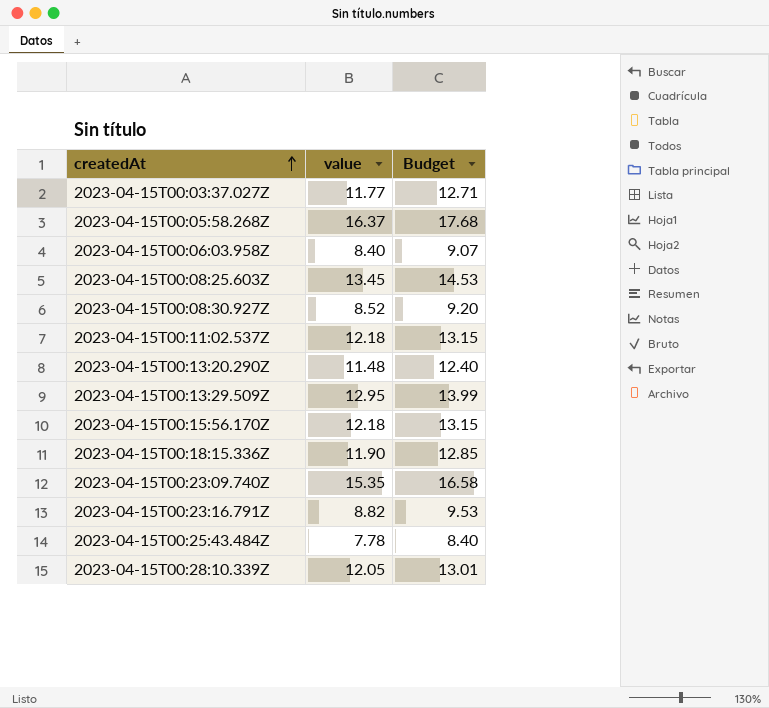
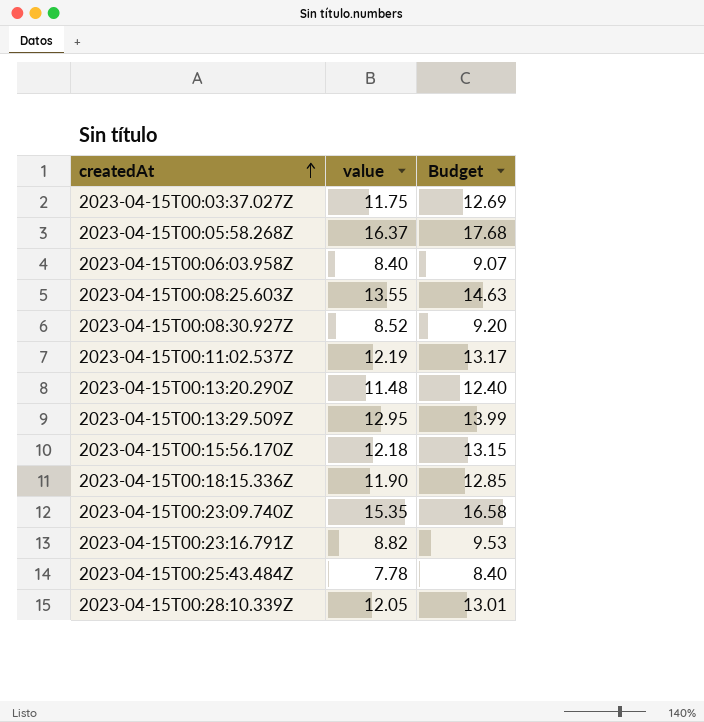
2023-04-15T00:03:37.027Z | value: 11.77 -> 11.75
2023-04-15T00:03:37.027Z | Budget: 12.71 -> 12.69
2023-04-15T00:08:25.603Z | value: 13.45 -> 13.55
2023-04-15T00:08:25.603Z | Budget: 14.53 -> 14.63
2023-04-15T00:11:02.537Z | value: 12.18 -> 12.19
2023-04-15T00:11:02.537Z | Budget: 13.15 -> 13.17

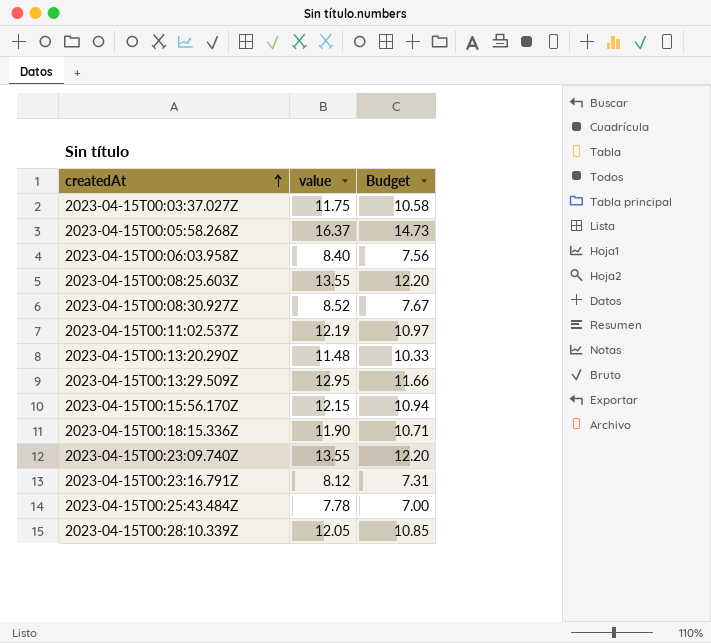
column Budget | formula: [value] * 1.08 -> [value] * 0.9
2023-04-15T00:15:56.170Z | value: 12.18 -> 12.15
2023-04-15T00:23:09.740Z | value: 15.35 -> 13.55
2023-04-15T00:23:16.791Z | value: 8.82 -> 8.12

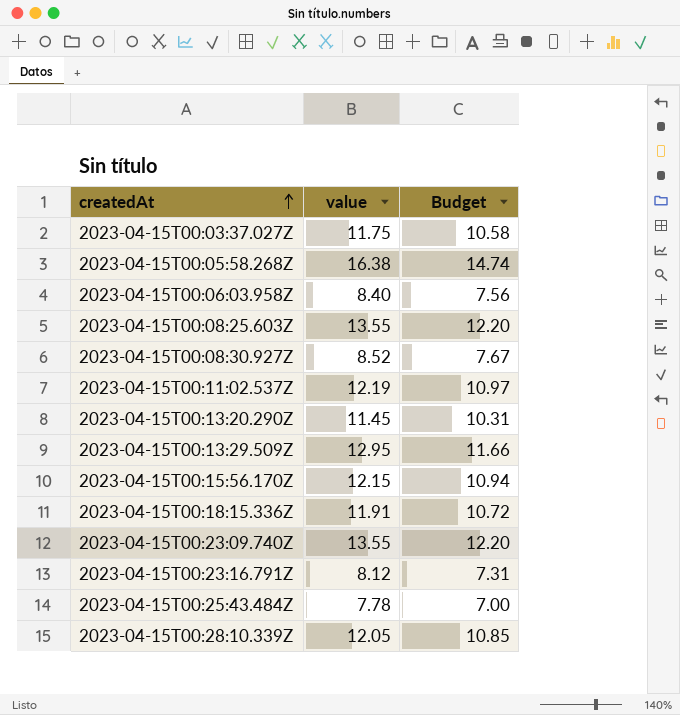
2023-04-15T00:05:58.268Z | value: 16.37 -> 16.38
2023-04-15T00:05:58.268Z | Budget: 14.73 -> 14.74
2023-04-15T00:13:20.290Z | value: 11.48 -> 11.45
2023-04-15T00:13:20.290Z | Budget: 10.33 -> 10.31
2023-04-15T00:18:15.336Z | value: 11.90 -> 11.91
2023-04-15T00:18:15.336Z | Budget: 10.71 -> 10.72

